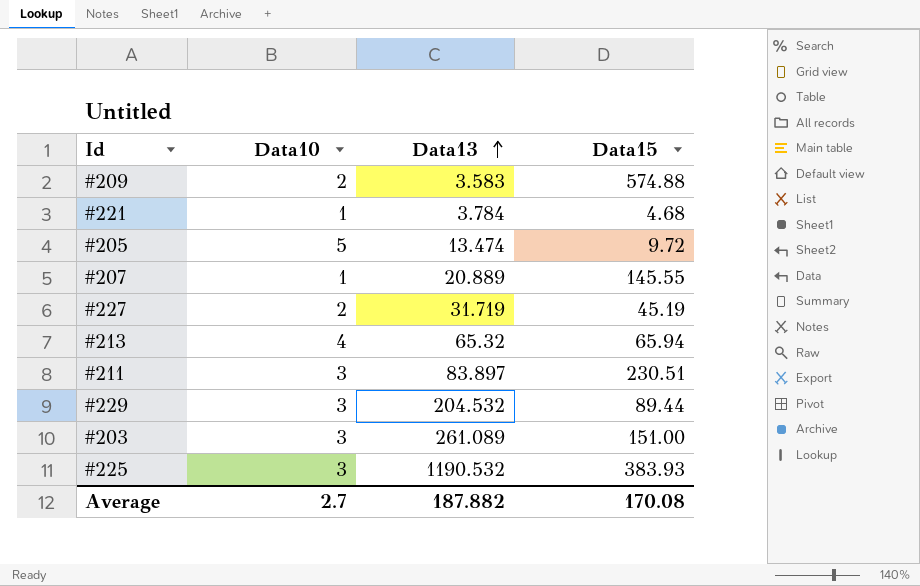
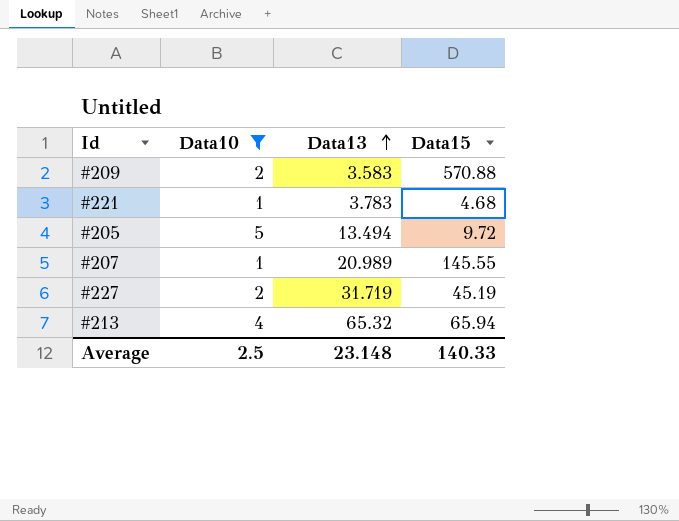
filter: none -> Data10 != 3
#209 | Data15: 574.88 -> 570.88
#221 | Data13: 3.784 -> 3.783
#205 | Data13: 13.474 -> 13.494
#207 | Data13: 20.889 -> 20.989
Average | Data10: 2.7 -> 2.5
Average | Data13: 187.882 -> 23.148
Average | Data15: 170.08 -> 140.33

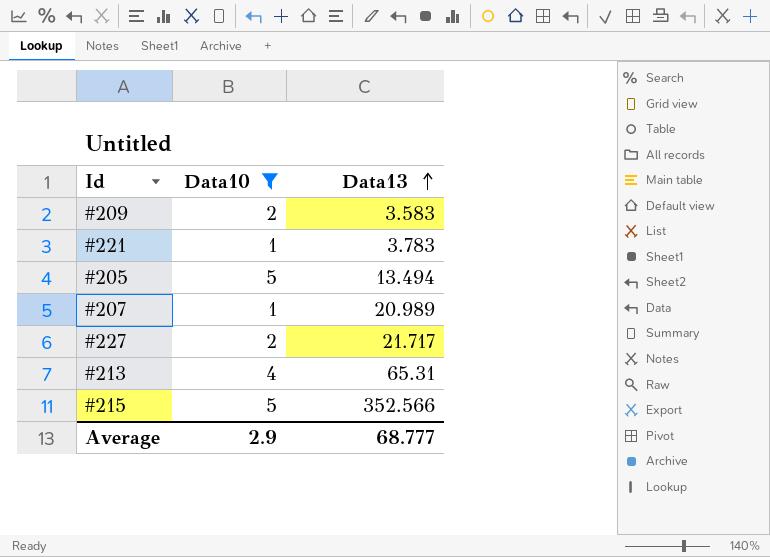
column Data15 | position: 4 -> none
#227 | Data13: 31.719 -> 21.717
#213 | Data13: 65.32 -> 65.31
row #215: none -> 5 | 352.566
Average | Data10: 2.5 -> 2.9
Average | Data13: 23.148 -> 68.777

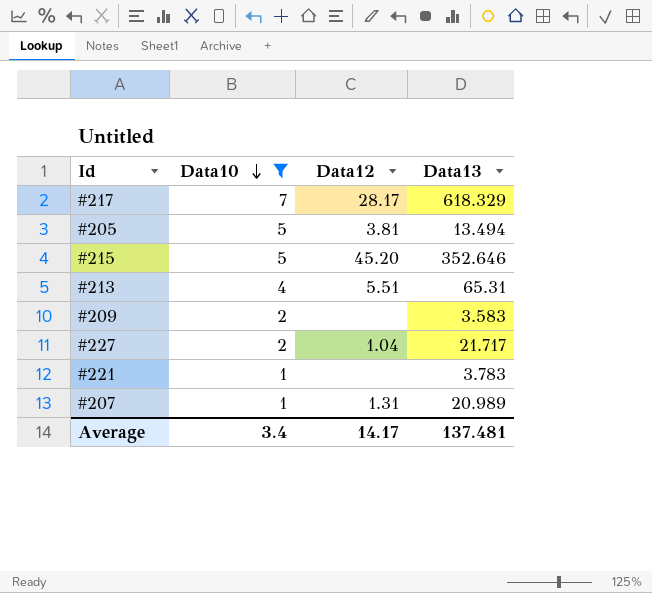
row order: Data13 ascending -> Data10 descending
column Data12 | position: none -> 3
row #217: none -> 7 | 28.17 | 618.329
#215 | Data13: 352.566 -> 352.646
Average | Data10: 2.9 -> 3.4
Average | Data13: 68.777 -> 137.481

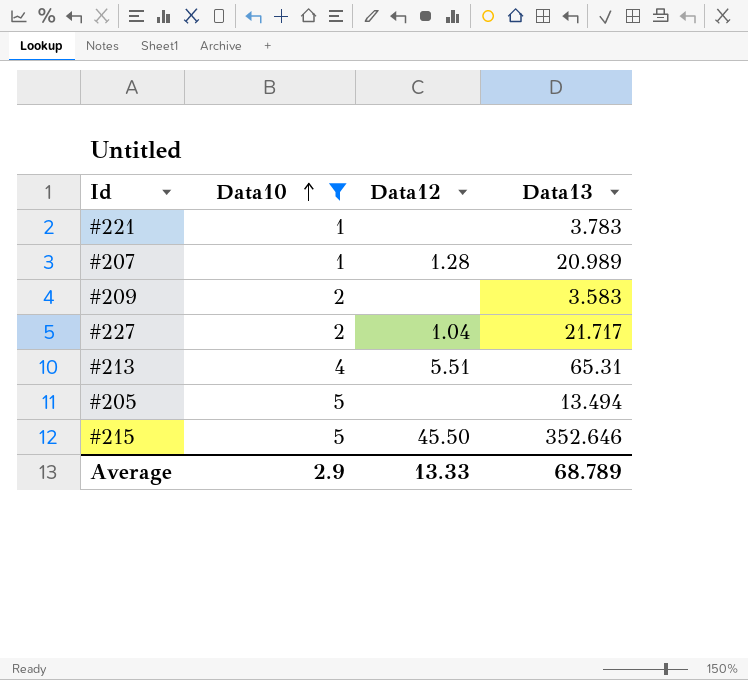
row order: Data10 descending -> Data10 ascending
row #217: 7 | 28.17 | 618.329 -> none
#207 | Data12: 1.31 -> 1.28
#205 | Data12: 3.81 -> none
#215 | Data12: 45.20 -> 45.50
Average | Data10: 3.4 -> 2.9
Average | Data12: 14.17 -> 13.33
Average | Data13: 137.481 -> 68.789

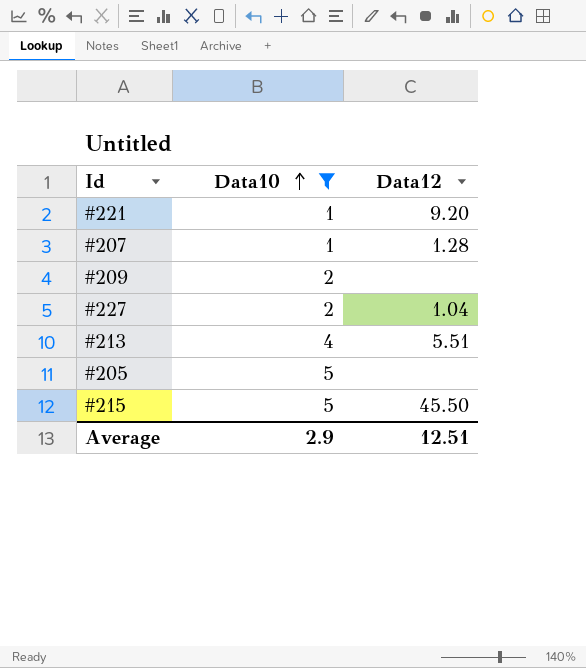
column Data13 | position: 4 -> none
#221 | Data12: none -> 9.20
Average | Data12: 13.33 -> 12.51

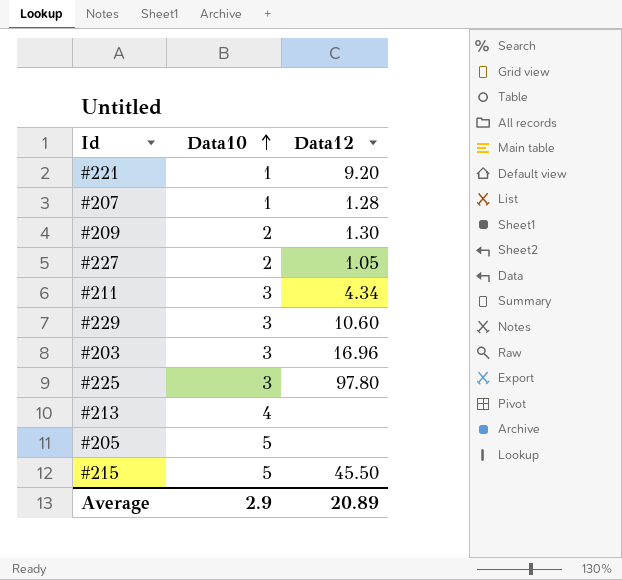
filter: Data10 != 3 -> none
#209 | Data12: none -> 1.30
#227 | Data12: 1.04 -> 1.05
#213 | Data12: 5.51 -> none
Average | Data12: 12.51 -> 20.89

